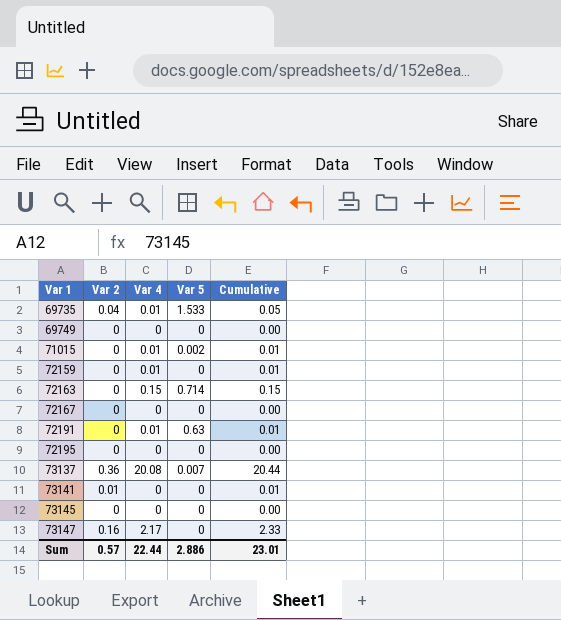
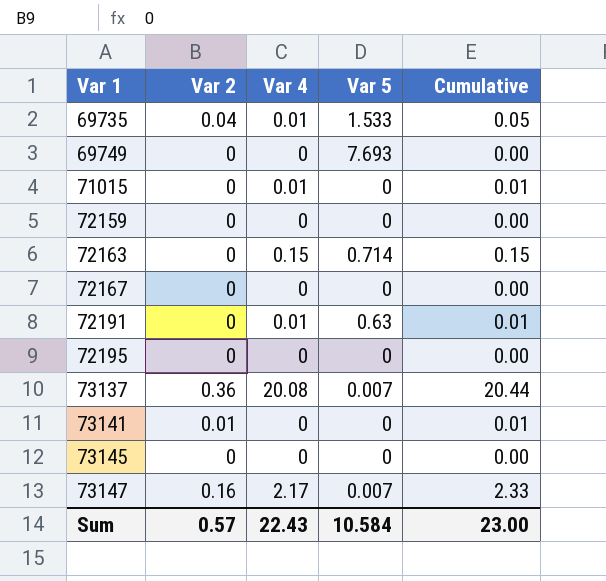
69749 | Var 5: 0 -> 7.693
71015 | Var 5: 0.002 -> 0
72159 | Var 4: 0.01 -> 0
72159 | Cumulative: 0.01 -> 0.00
73147 | Var 5: 0 -> 0.007
Sum | Var 4: 22.44 -> 22.43
Sum | Var 5: 2.886 -> 10.584
Sum | Cumulative: 23.01 -> 23.00

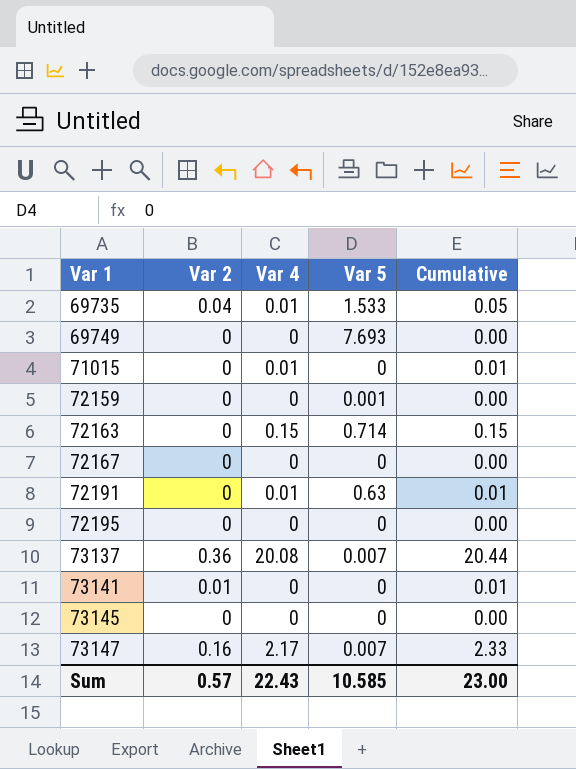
72159 | Var 5: 0 -> 0.001
Sum | Var 5: 10.584 -> 10.585

